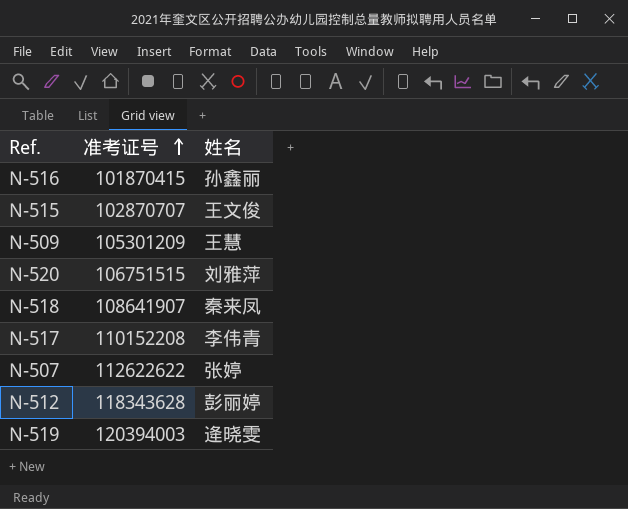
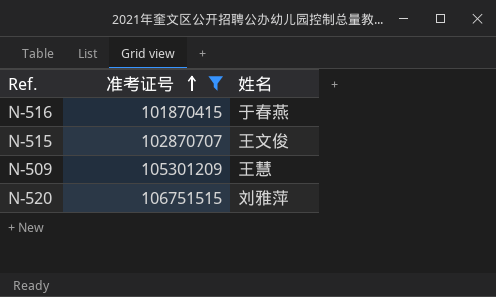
filter: none -> 准考证号 <= 106751515
N-516 | 姓名: 孙鑫丽 -> 于春燕

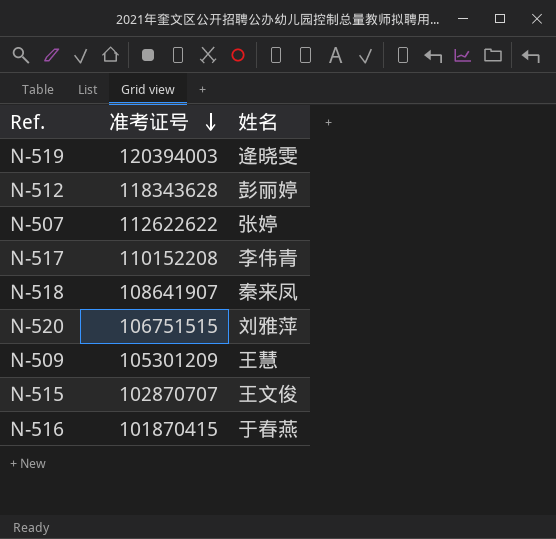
filter: 准考证号 <= 106751515 -> none
row order: 准考证号 ascending -> 准考证号 descending

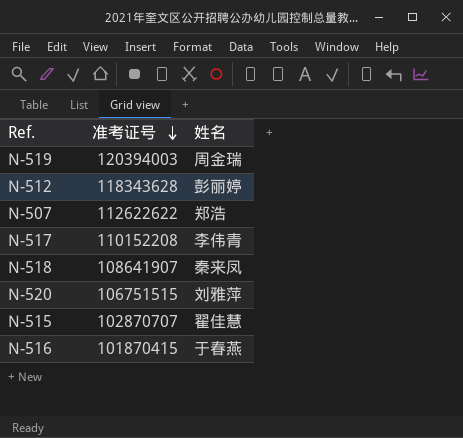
row N-509: 105301209 | 王慧 -> none
N-519 | 姓名: 逄晓雯 -> 周金瑞
N-507 | 姓名: 张婷 -> 郑浩
N-515 | 姓名: 王文俊 -> 翟佳慧

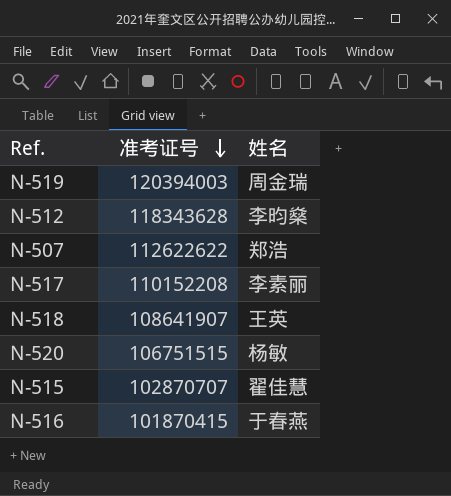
N-512 | 姓名: 彭丽婷 -> 李昀燊
N-517 | 姓名: 李伟青 -> 李素丽
N-518 | 姓名: 秦来凤 -> 王英
N-520 | 姓名: 刘雅萍 -> 杨敏

